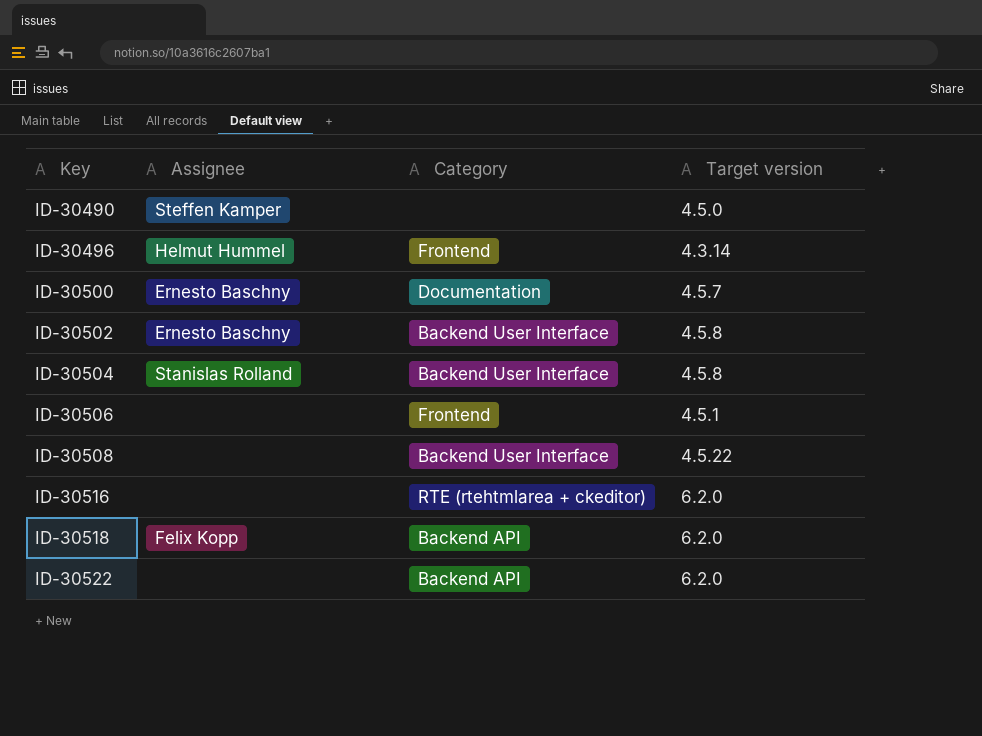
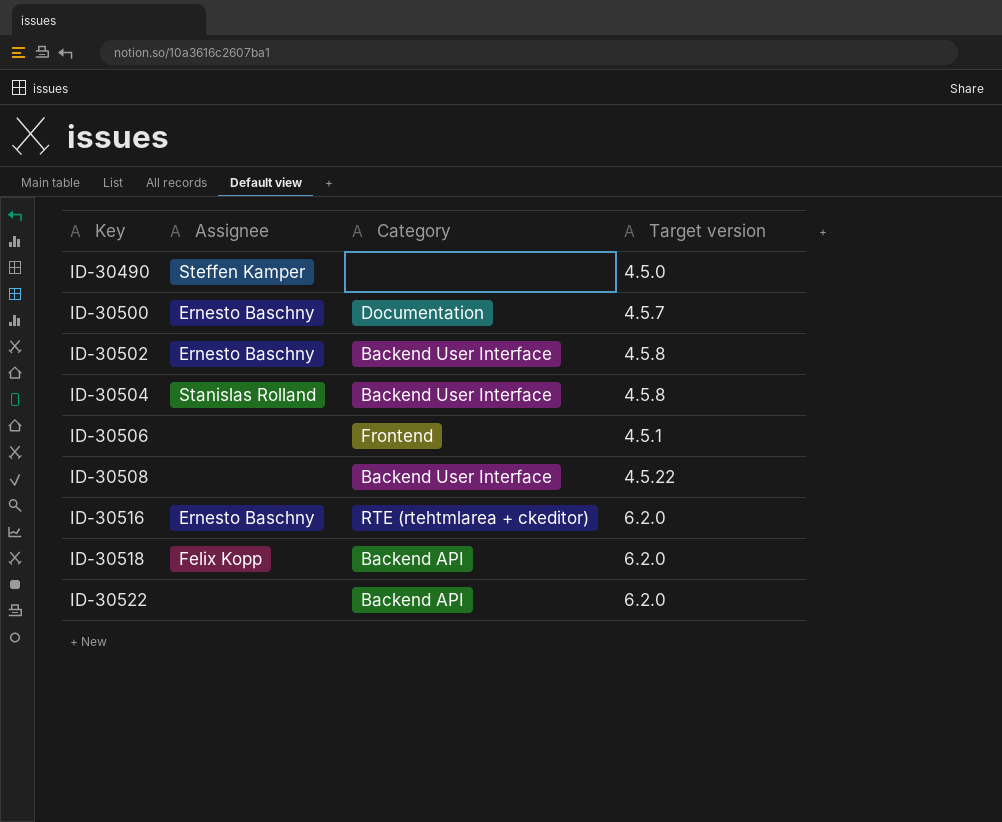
row ID-30496: Helmut Hummel | Frontend | 4.3.14 -> none
ID-30516 | Assignee: none -> Ernesto Baschny

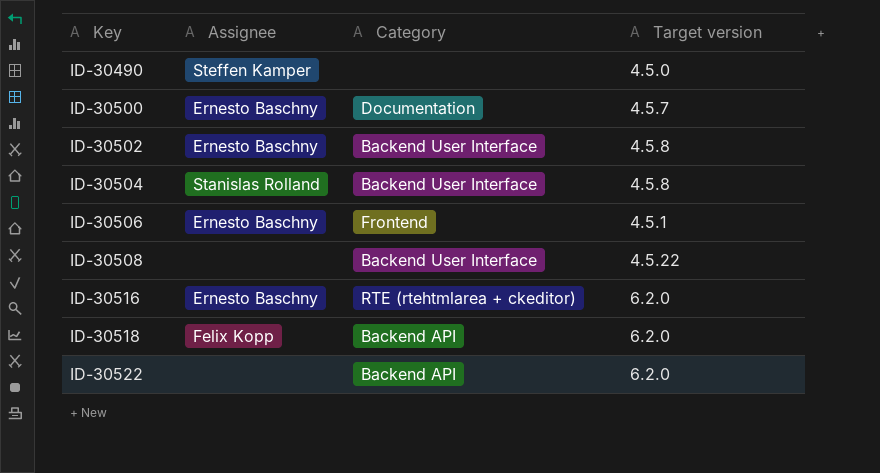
ID-30506 | Assignee: none -> Ernesto Baschny

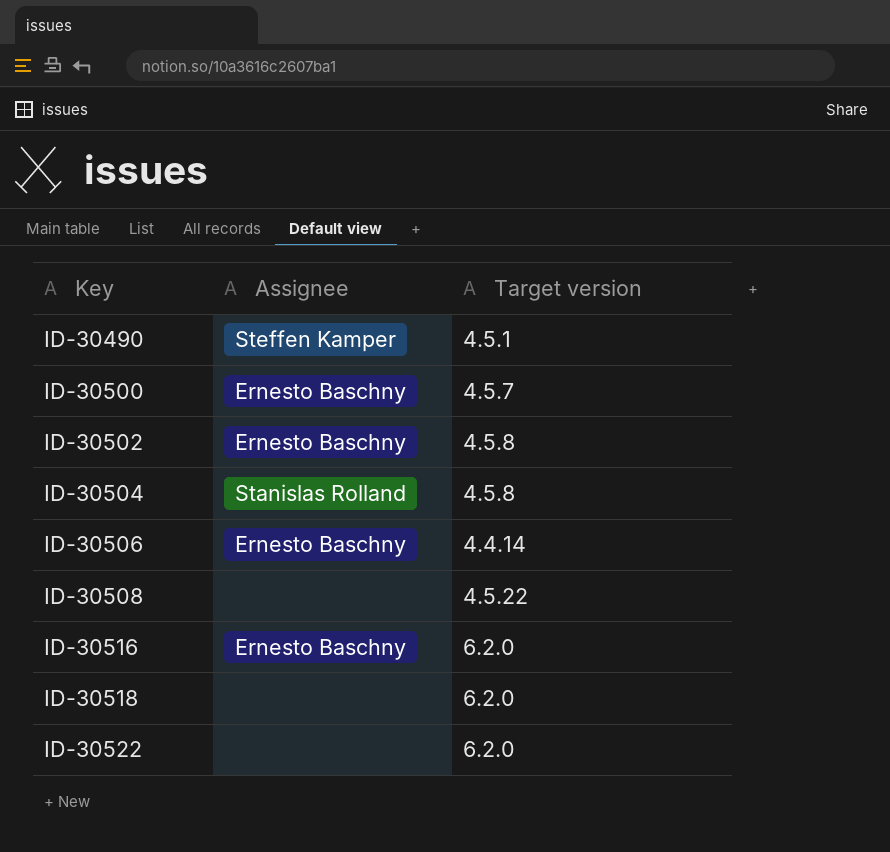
column Category | position: 3 -> none
ID-30490 | Target version: 4.5.0 -> 4.5.1
ID-30506 | Target version: 4.5.1 -> 4.4.14
ID-30518 | Assignee: Felix Kopp -> none

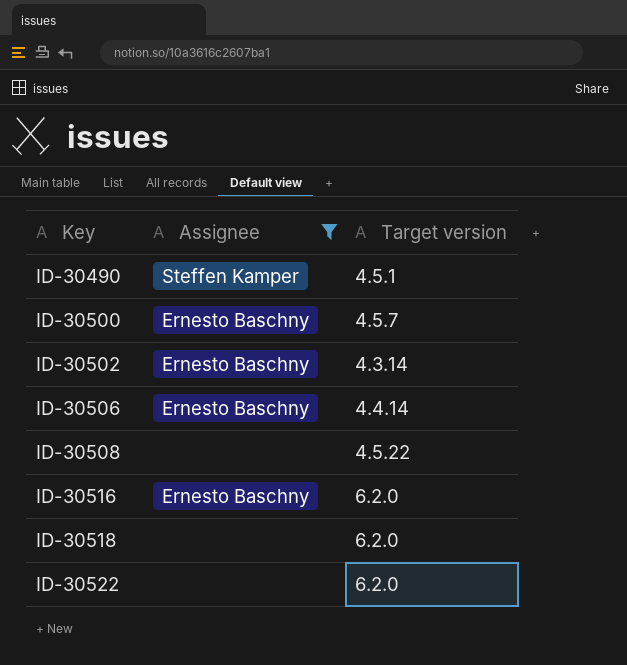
filter: none -> Assignee != Stanislas Rolland
ID-30502 | Target version: 4.5.8 -> 4.3.14

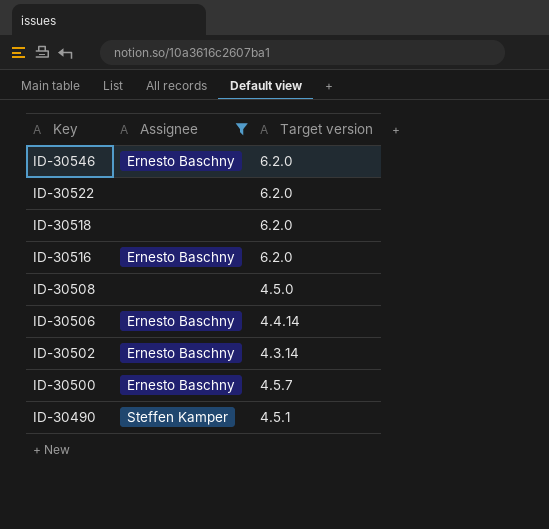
row order: Key ascending -> Key descending
row ID-30546: none -> Ernesto Baschny | 6.2.0
ID-30508 | Target version: 4.5.22 -> 4.5.0

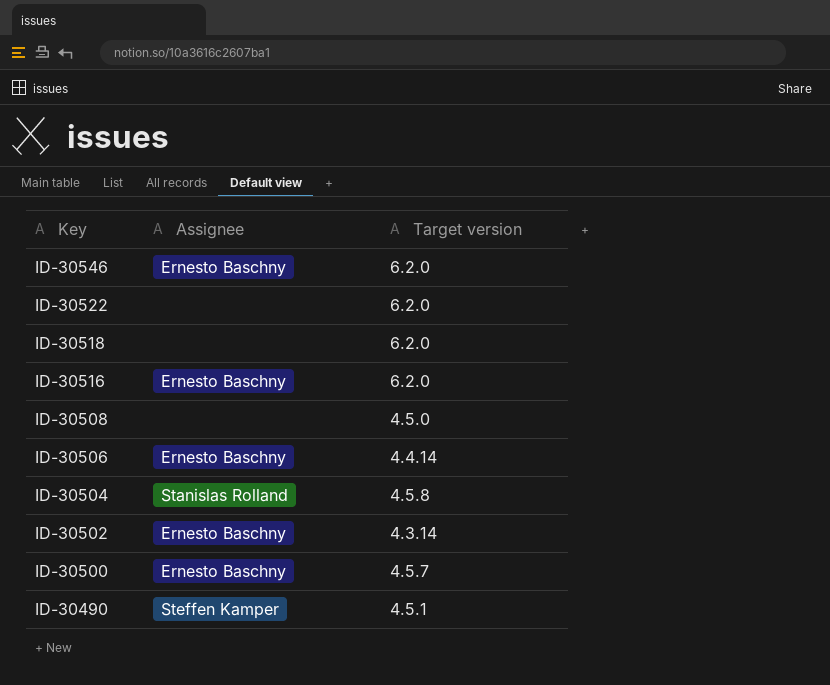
filter: Assignee != Stanislas Rolland -> none

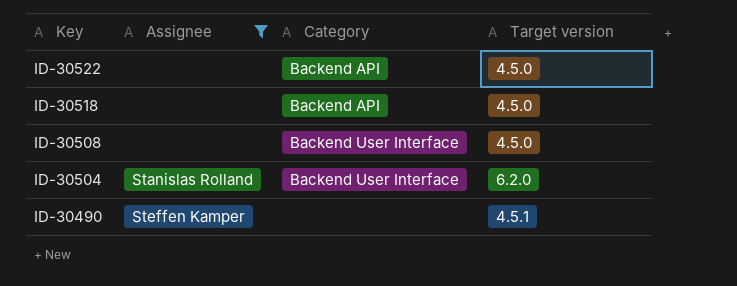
filter: none -> Assignee != Ernesto Baschny
column Category | position: none -> 3
ID-30522 | Target version: 6.2.0 -> 4.5.0
ID-30518 | Target version: 6.2.0 -> 4.5.0
ID-30504 | Target version: 4.5.8 -> 6.2.0

